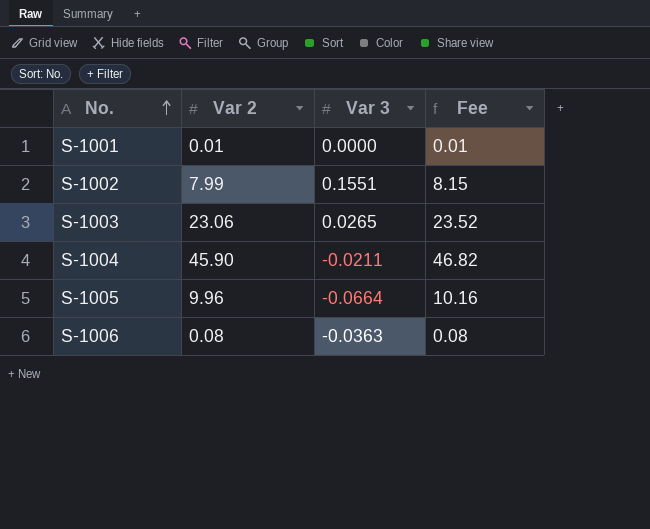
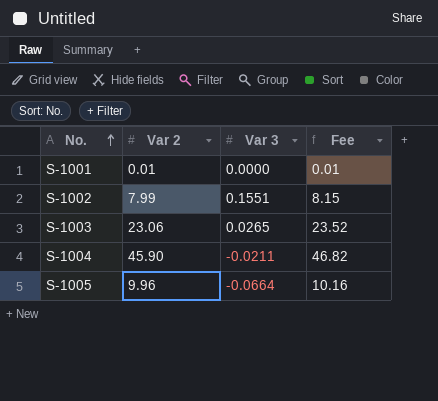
row S-1006: 0.08 | -0.0363 | 0.08 -> none

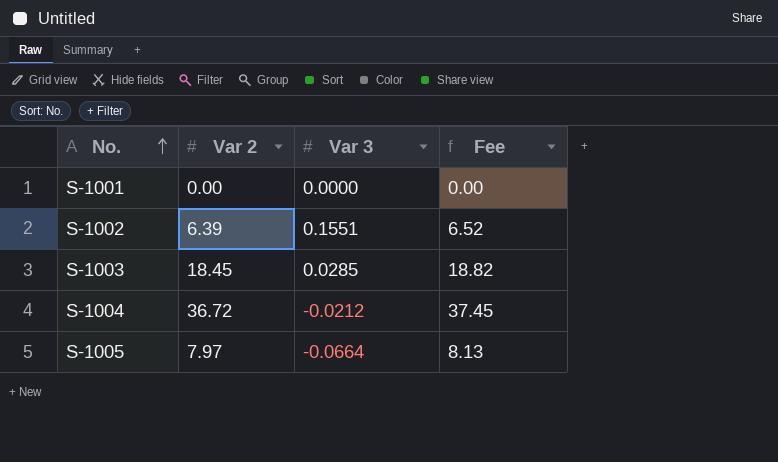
S-1001 | Var 2: 0.01 -> 0.00
S-1001 | Fee: 0.01 -> 0.00
S-1002 | Var 2: 7.99 -> 6.39
S-1002 | Fee: 8.15 -> 6.52
S-1003 | Var 2: 23.06 -> 18.45
S-1003 | Var 3: 0.0265 -> 0.0285
S-1003 | Fee: 23.52 -> 18.82
S-1004 | Var 2: 45.90 -> 36.72
S-1004 | Var 3: -0.0211 -> -0.0212
S-1004 | Fee: 46.82 -> 37.45
S-1005 | Var 2: 9.96 -> 7.97
S-1005 | Fee: 10.16 -> 8.13

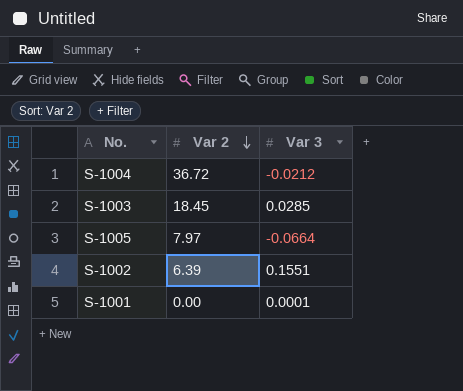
row order: No. ascending -> Var 2 descending
column Fee | formula: [Var 2] * 1.02 -> none
S-1001 | Var 3: 0.0000 -> 0.0001

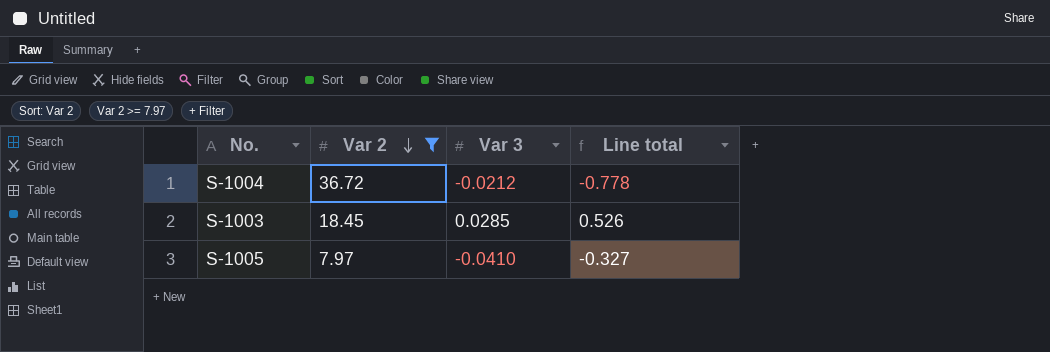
filter: none -> Var 2 >= 7.97
column Line total | formula: none -> [Var 2] * [Var 3]
S-1005 | Var 3: -0.0664 -> -0.0410

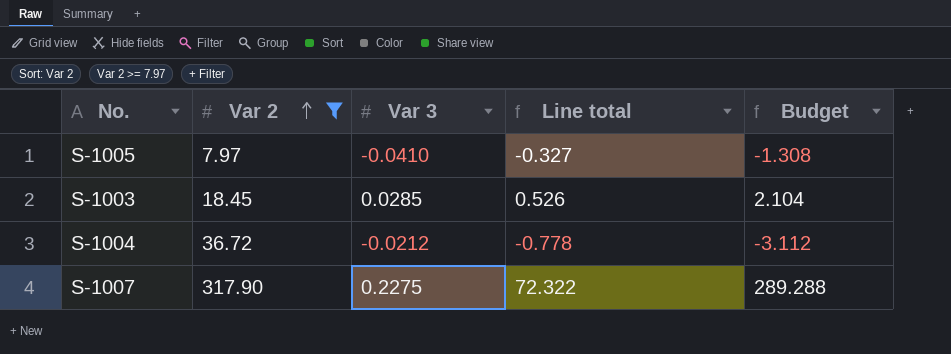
row order: Var 2 descending -> Var 2 ascending
column Budget | formula: none -> [Line total] * 4
row S-1007: none -> 317.90 | 0.2275 | 72.322 | 289.288

